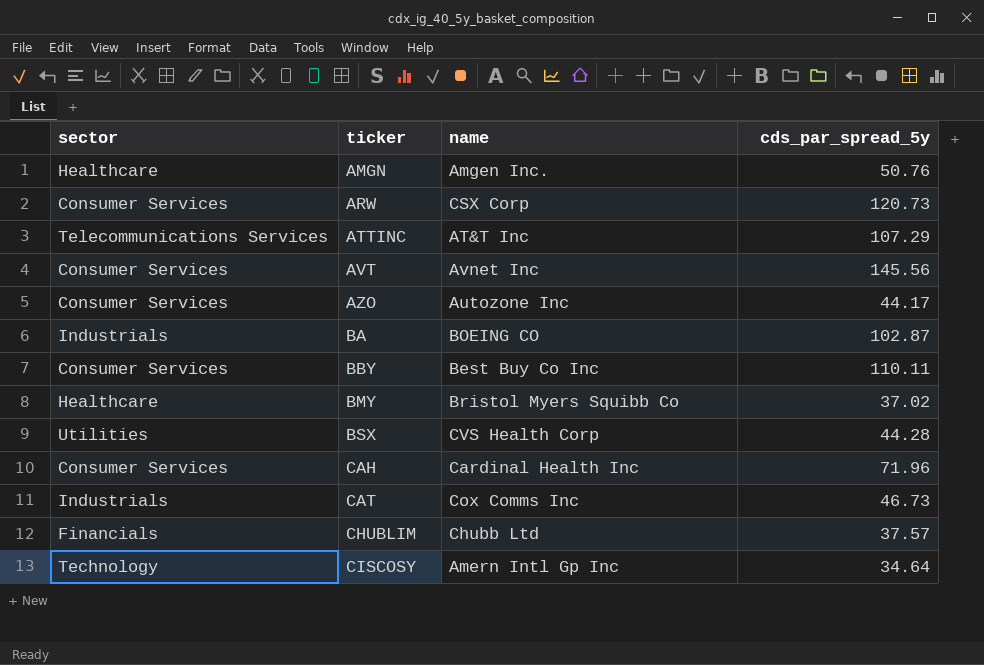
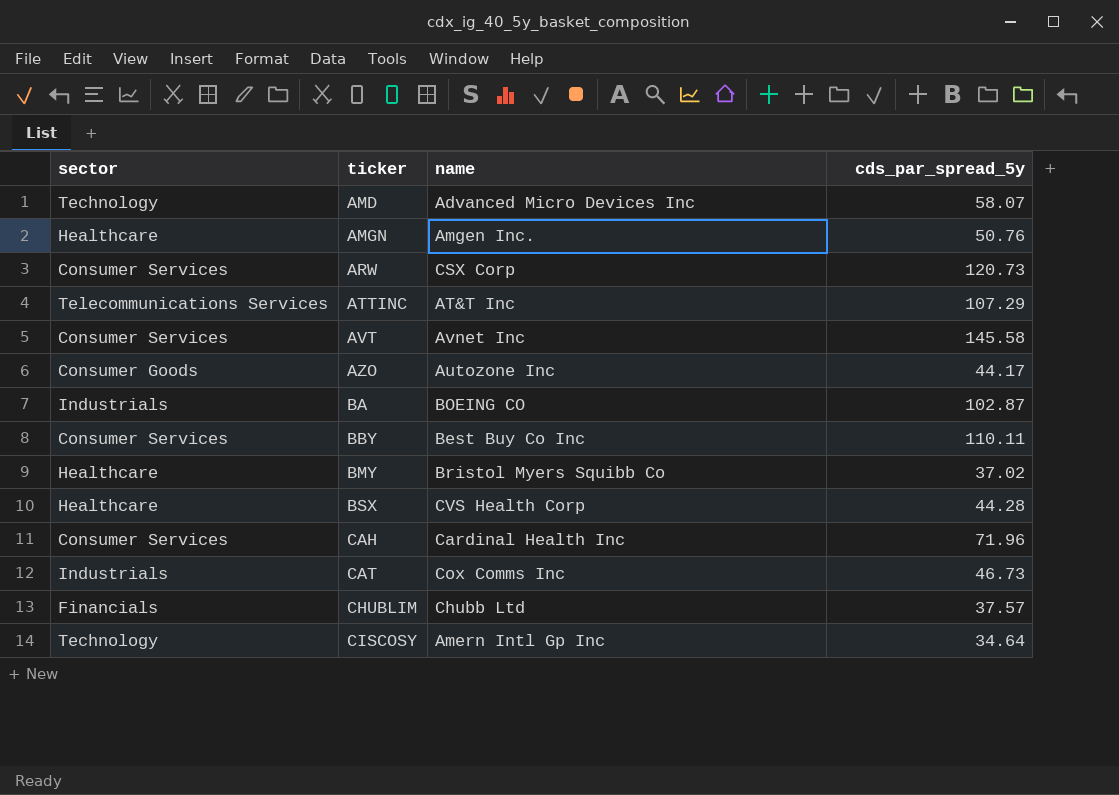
row AMD: none -> Technology | Advanced Micro Devices Inc | 58.07
AVT | cds_par_spread_5y: 145.56 -> 145.58
AZO | sector: Consumer Services -> Consumer Goods
BSX | sector: Utilities -> Healthcare

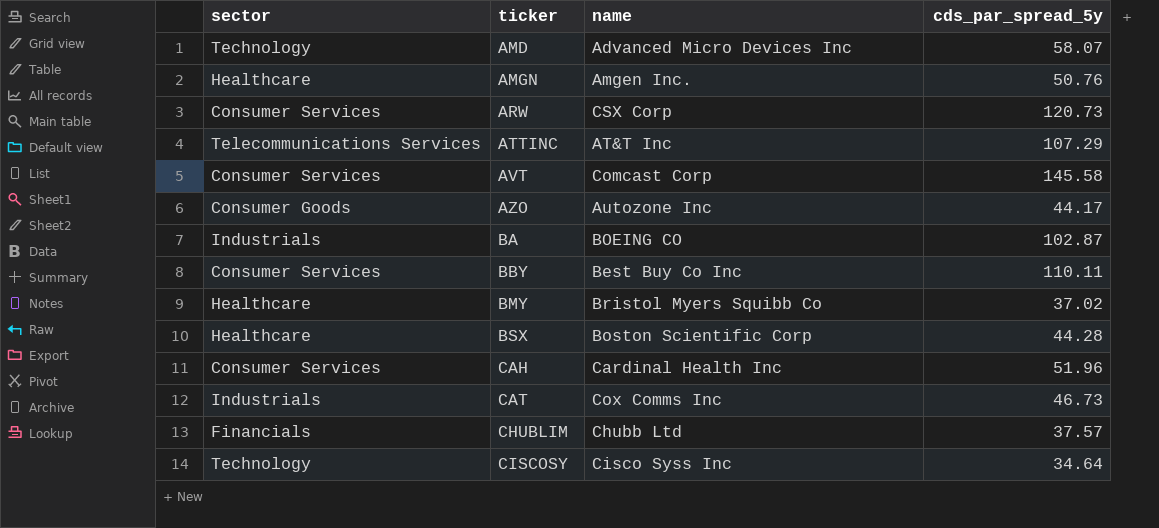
AVT | name: Avnet Inc -> Comcast Corp
BSX | name: CVS Health Corp -> Boston Scientific Corp
CAH | cds_par_spread_5y: 71.96 -> 51.96
CISCOSY | name: Amern Intl Gp Inc -> Cisco Syss Inc

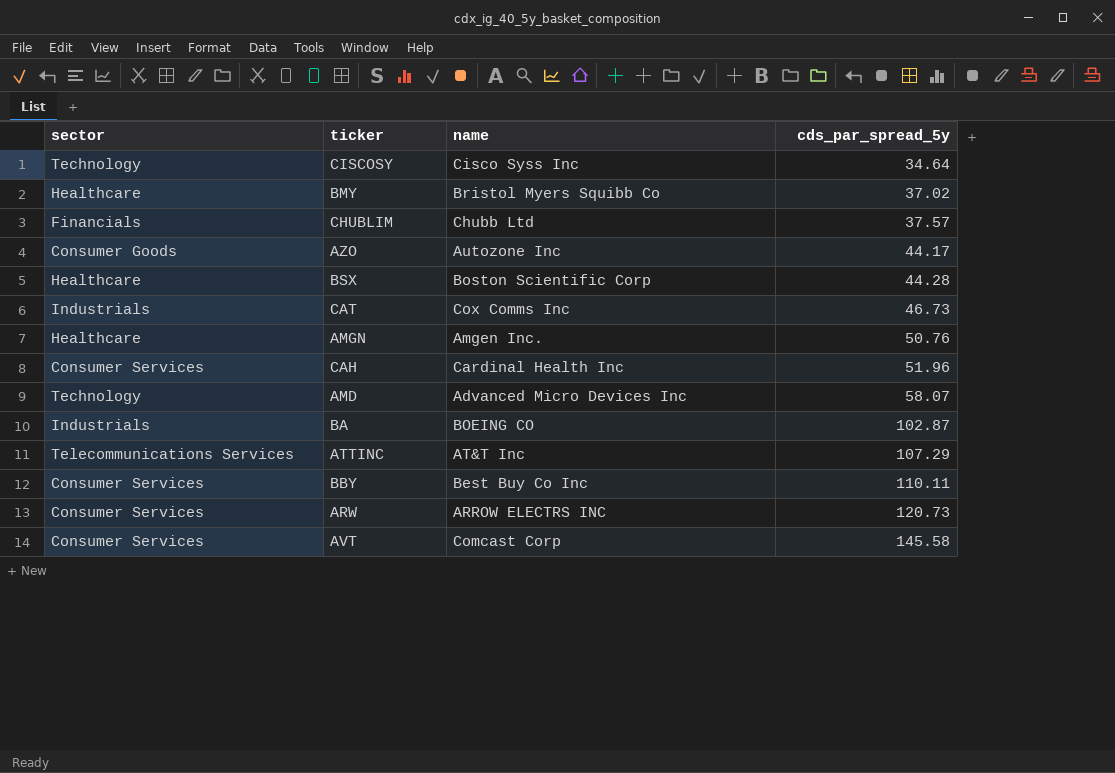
row order: ticker ascending -> cds_par_spread_5y ascending
ARW | name: CSX Corp -> ARROW ELECTRS INC

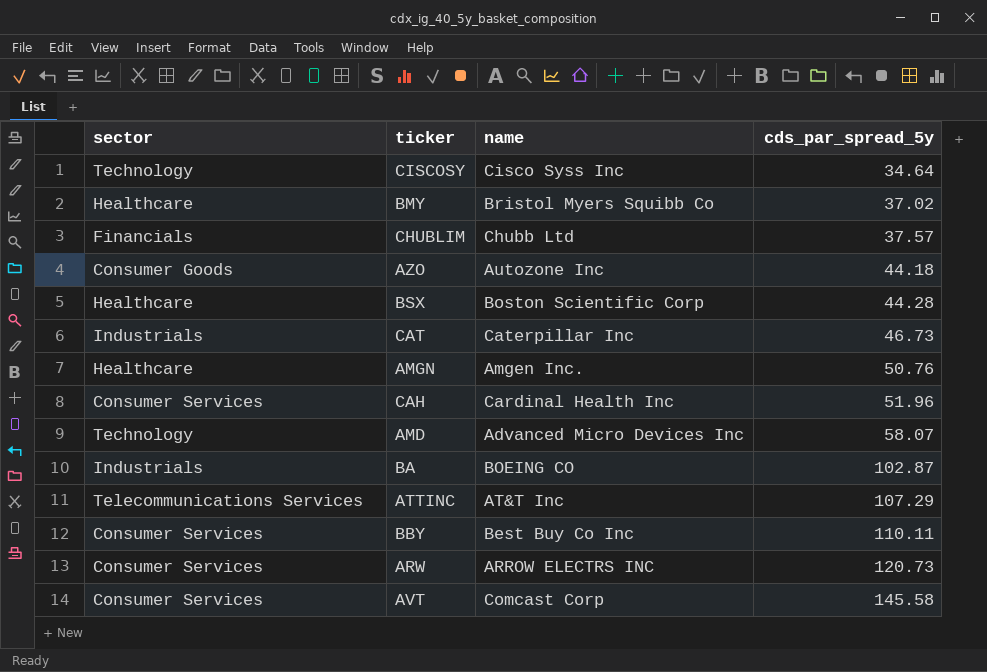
AZO | cds_par_spread_5y: 44.17 -> 44.18
CAT | name: Cox Comms Inc -> Caterpillar Inc

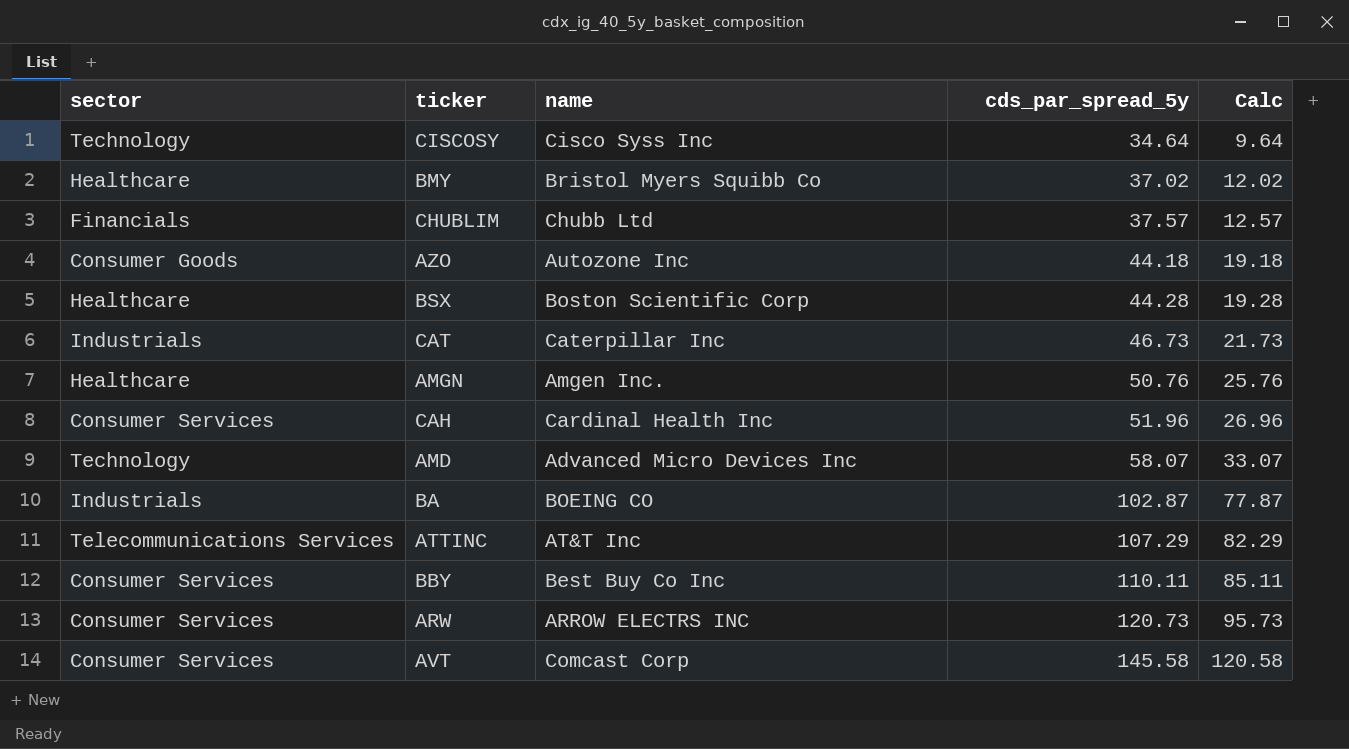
column Calc | formula: none -> [cds_par_spread_5y] - 25

